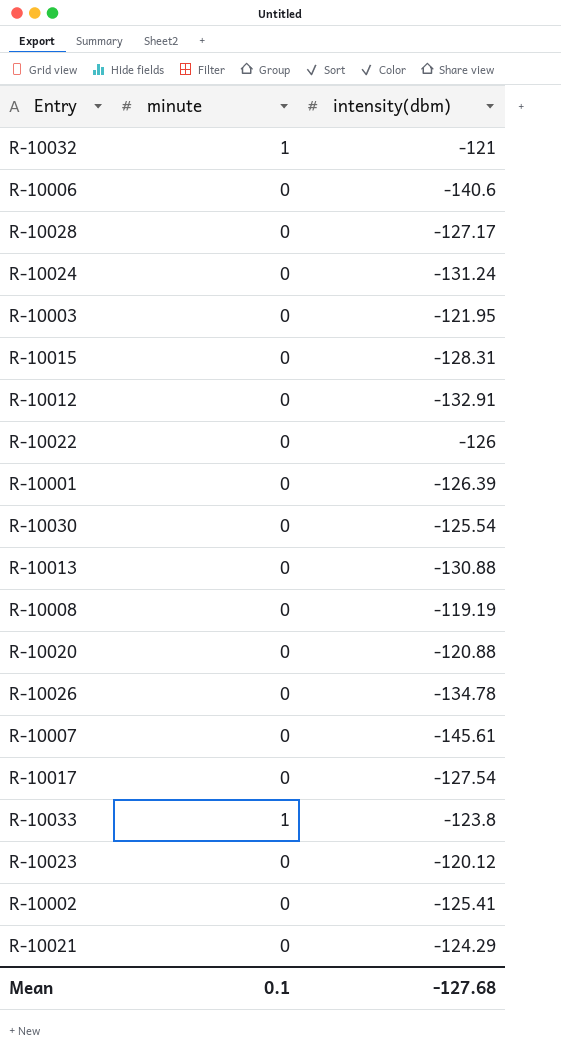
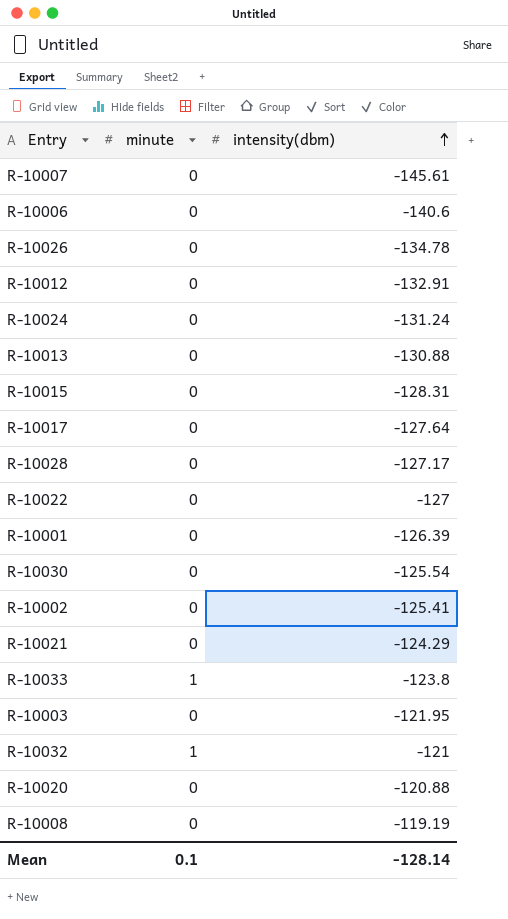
row order: none -> intensity(dbm) ascending
row R-10023: 0 | -120.12 -> none
R-10017 | intensity(dbm): -127.54 -> -127.64
R-10022 | intensity(dbm): -126 -> -127
Mean | intensity(dbm): -127.68 -> -128.14

